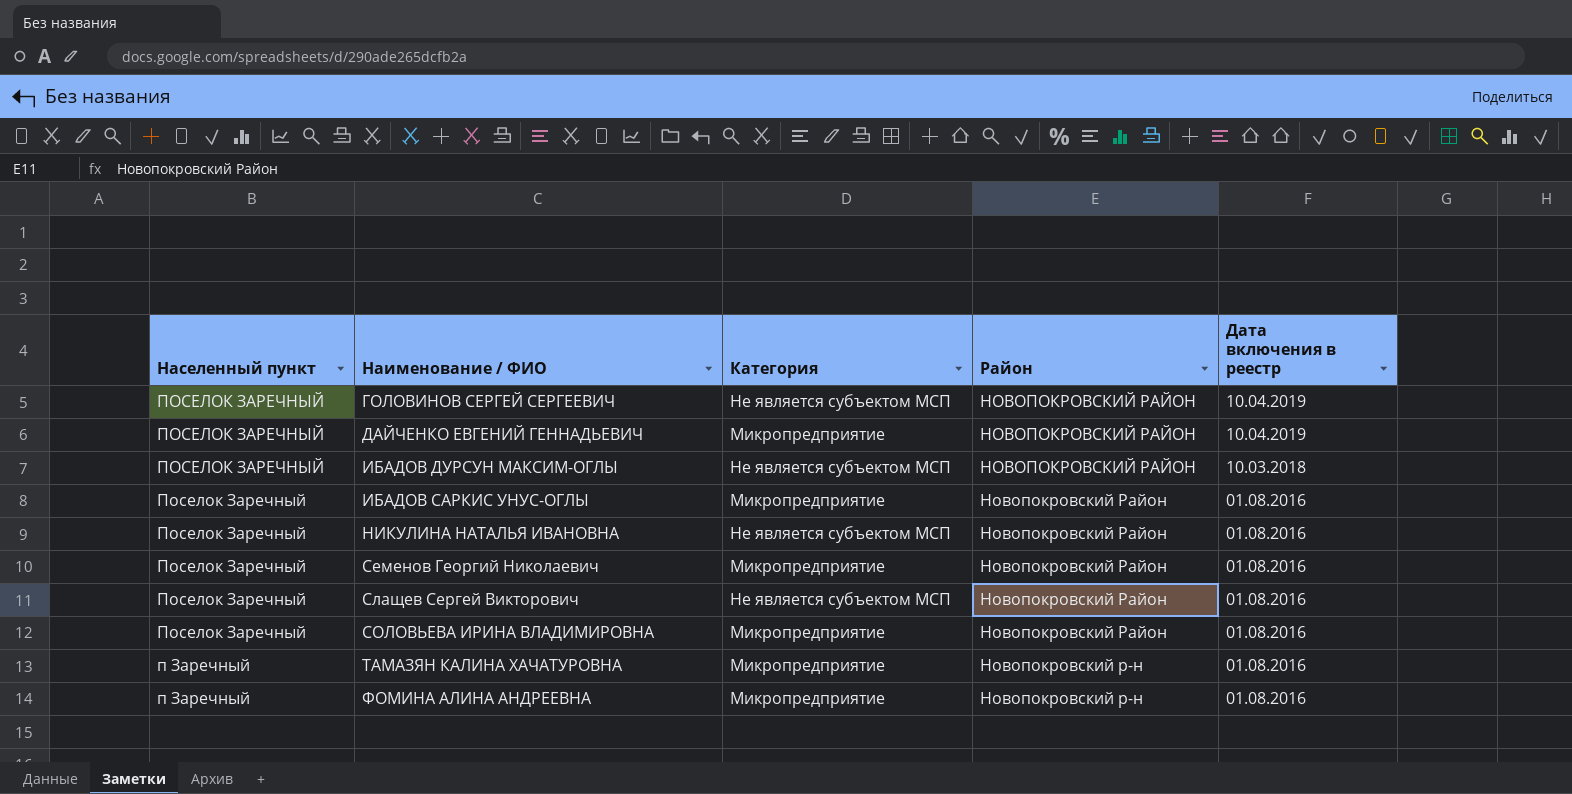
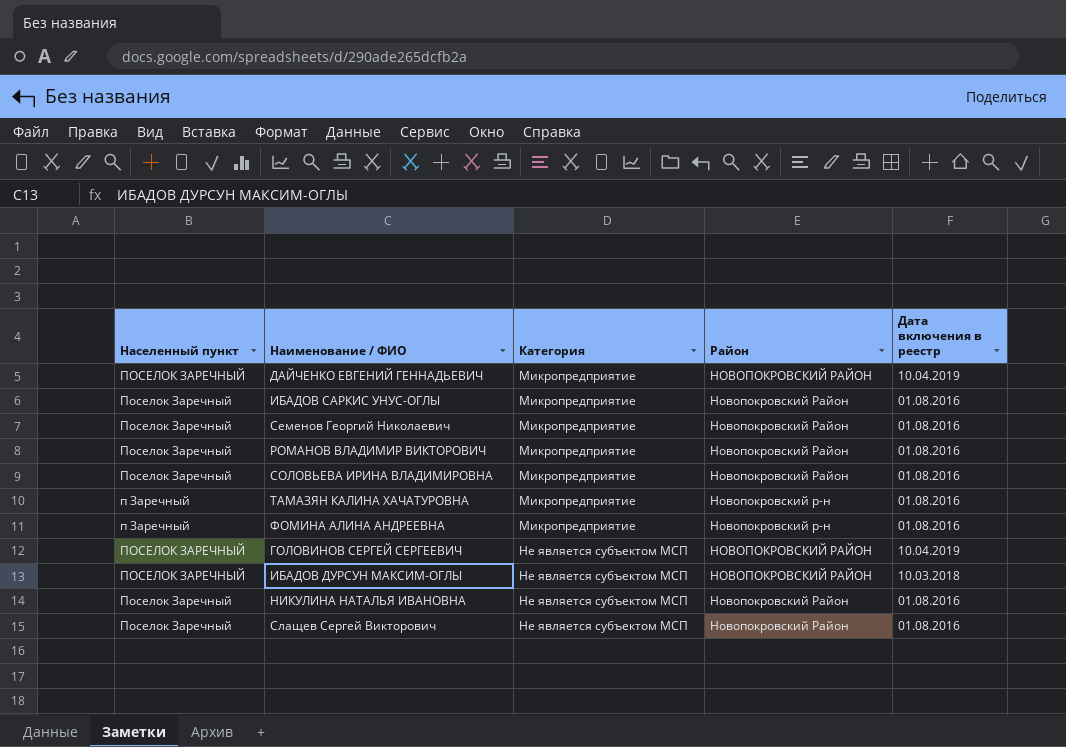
row order: Населенный пункт descending -> Категория ascending
row РОМАНОВ ВЛАДИМИР ВИКТОРОВИЧ: none -> Поселок Заречный | Микропредприятие | Новопокровский Район | 01.08.2016

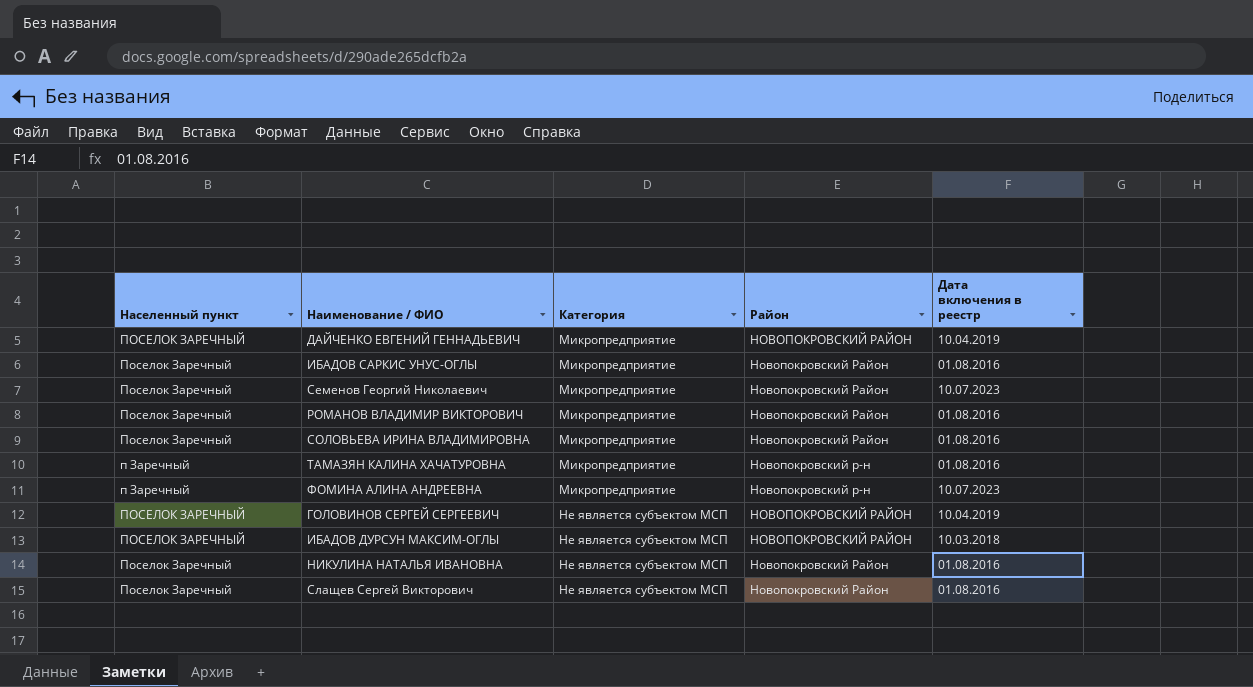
Семенов Георгий Николаевич | Дата включения в реестр: 01.08.2016 -> 10.07.2023
ФОМИНА АЛИНА АНДРЕЕВНА | Дата включения в реестр: 01.08.2016 -> 10.07.2023

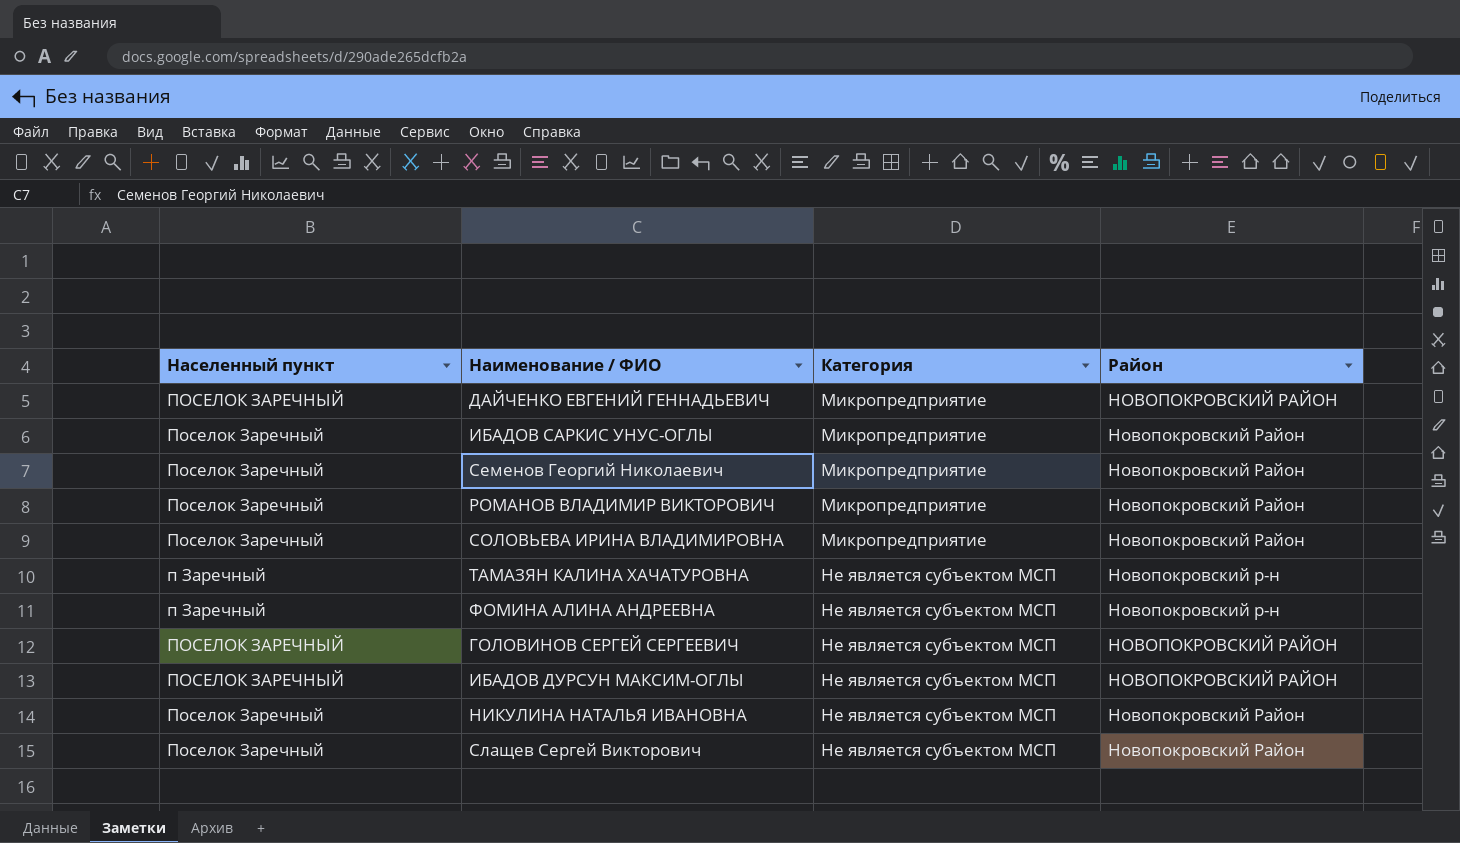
column Дата включения в реестр | position: 5 -> none
ТАМАЗЯН КАЛИНА ХАЧАТУРОВНА | Категория: Микропредприятие -> Не является субъектом МСП
ФОМИНА АЛИНА АНДРЕЕВНА | Категория: Микропредприятие -> Не является субъектом МСП

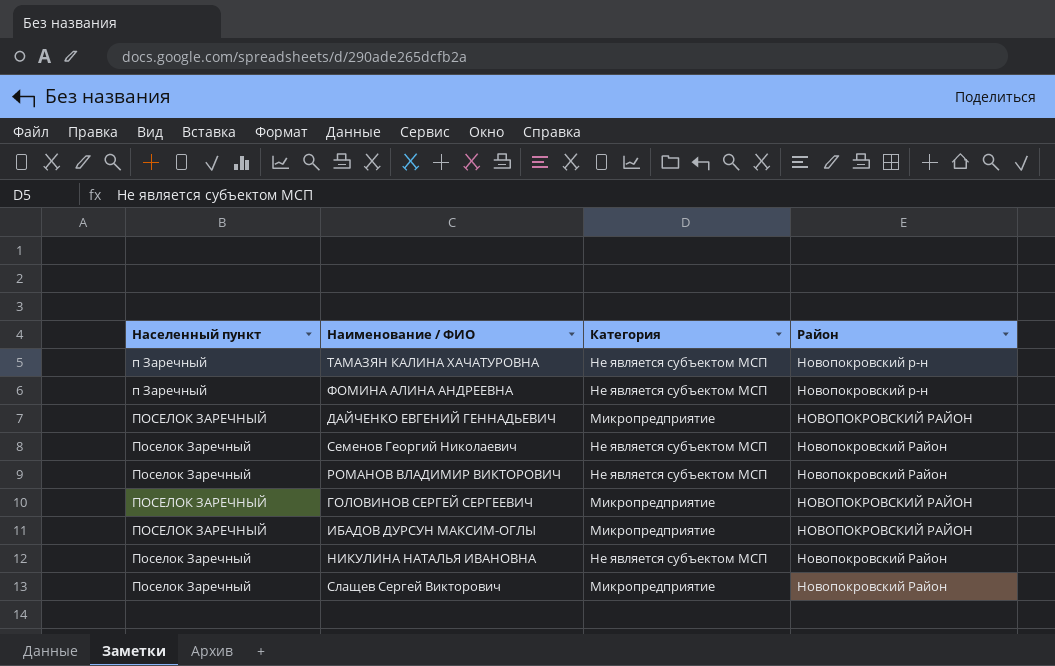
row order: Категория ascending -> Населенный пункт ascending
row ИБАДОВ САРКИС УНУС-ОГЛЫ: Поселок Заречный | Микропредприятие | Новопокровский Район -> none
row СОЛОВЬЕВА ИРИНА ВЛАДИМИРОВНА: Поселок Заречный | Микропредприятие | Новопокровский Район -> none
Семенов Георгий Николаевич | Категория: Микропредприятие -> Не является субъектом МСП
РОМАНОВ ВЛАДИМИР ВИКТОРОВИЧ | Категория: Микропредприятие -> Не является субъектом МСП
ГОЛОВИНОВ СЕРГЕЙ СЕРГЕЕВИЧ | Категория: Не является субъектом МСП -> Микропредприятие
ИБАДОВ ДУРСУН МАКСИМ-ОГЛЫ | Категория: Не является субъектом МСП -> Микропредприятие
Слащев Сергей Викторович | Категория: Не является субъектом МСП -> Микропредприятие

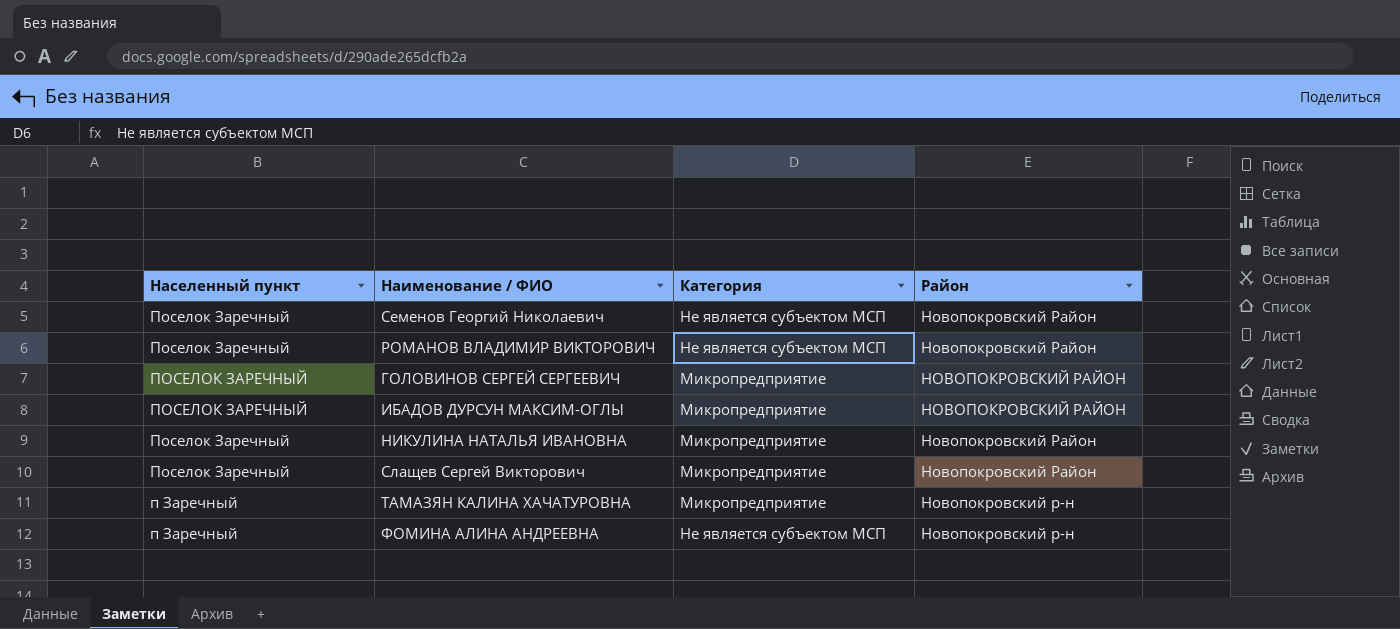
row order: Населенный пункт ascending -> Населенный пункт descending
row ДАЙЧЕНКО ЕВГЕНИЙ ГЕННАДЬЕВИЧ: ПОСЕЛОК ЗАРЕЧНЫЙ | Микропредприятие | НОВОПОКРОВСКИЙ РАЙОН -> none
НИКУЛИНА НАТАЛЬЯ ИВАНОВНА | Категория: Не является субъектом МСП -> Микропредприятие
ТАМАЗЯН КАЛИНА ХАЧАТУРОВНА | Категория: Не является субъектом МСП -> Микропредприятие

